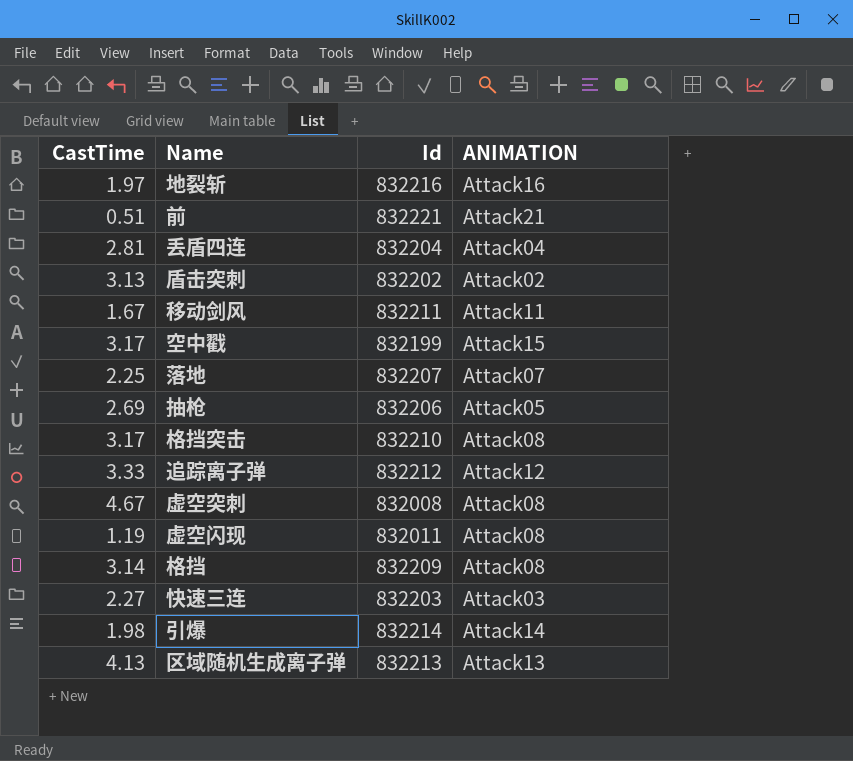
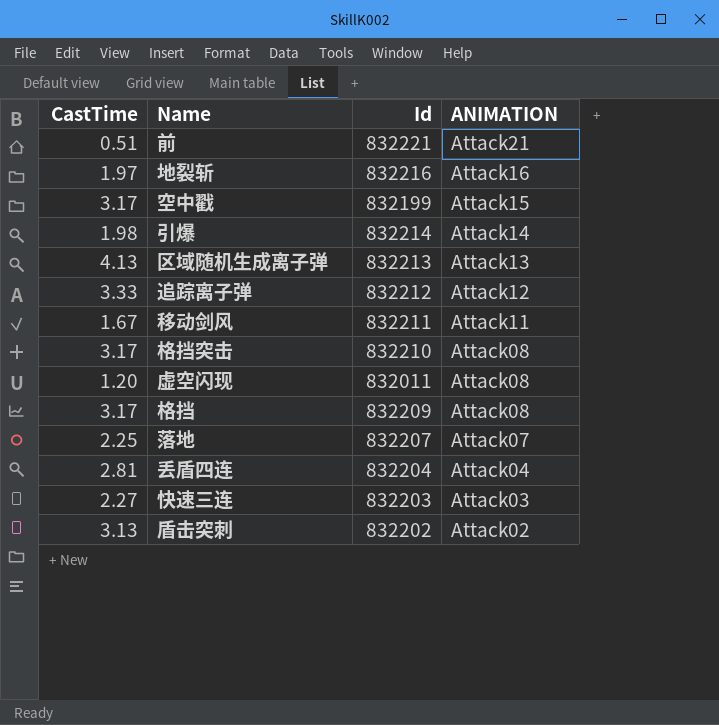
row order: none -> ANIMATION descending
row 抽枪: 2.69 | 832206 | Attack05 -> none
row 虚空突刺: 4.67 | 832008 | Attack08 -> none
虚空闪现 | CastTime: 1.19 -> 1.20
格挡 | CastTime: 3.14 -> 3.17

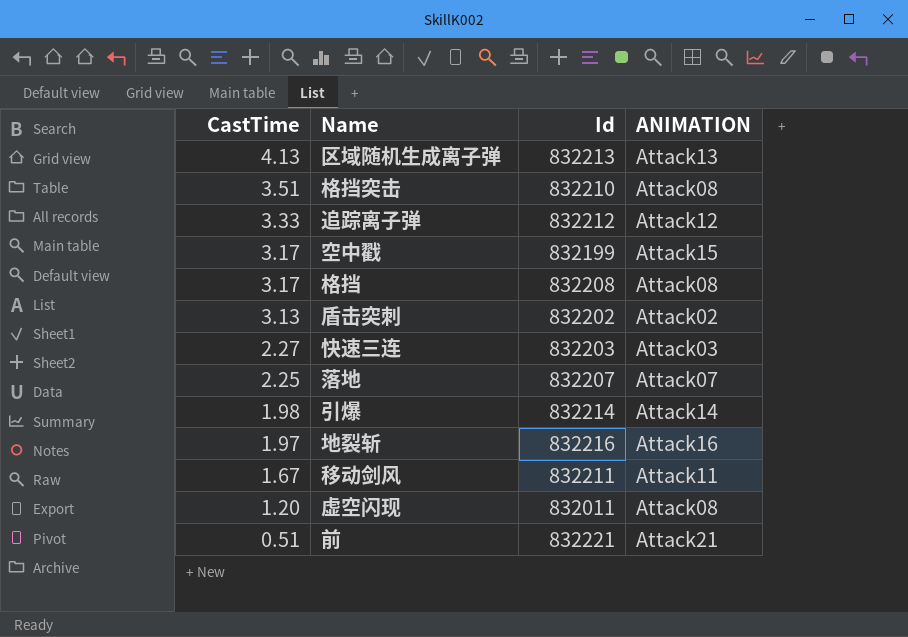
row order: ANIMATION descending -> CastTime descending
row 丢盾四连: 2.81 | 832204 | Attack04 -> none
格挡突击 | CastTime: 3.17 -> 3.51
格挡 | Id: 832209 -> 832208

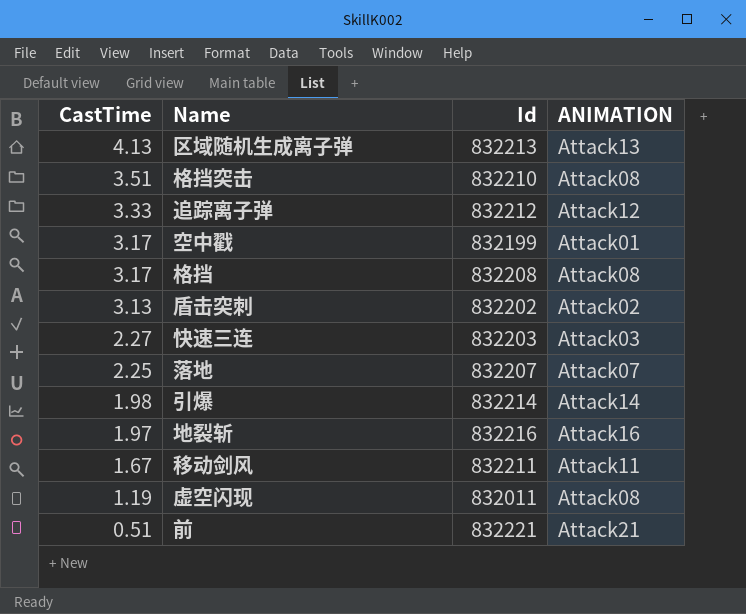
空中戳 | ANIMATION: Attack15 -> Attack01
虚空闪现 | CastTime: 1.20 -> 1.19

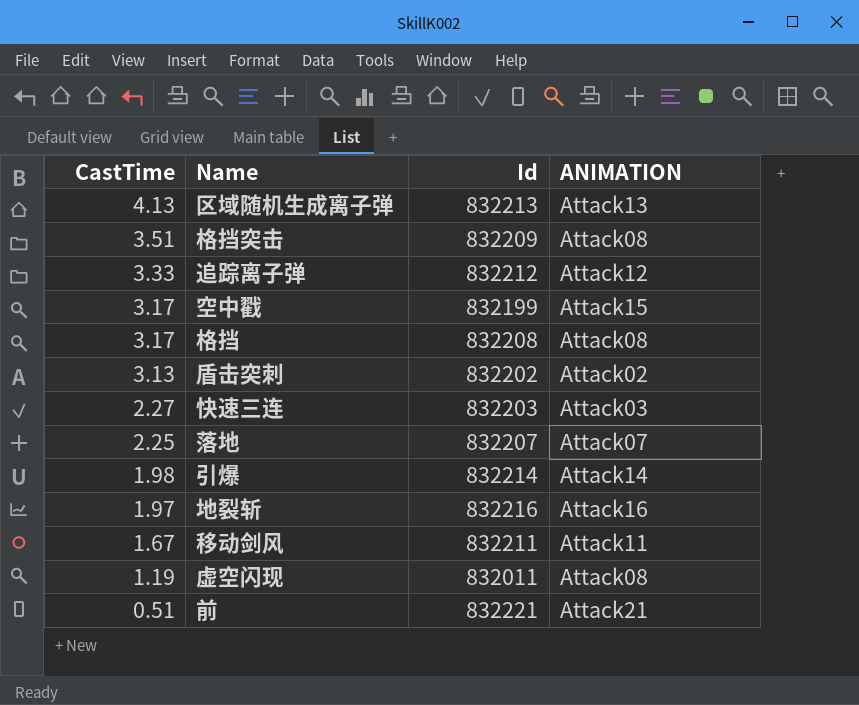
格挡突击 | Id: 832210 -> 832209
空中戳 | ANIMATION: Attack01 -> Attack15

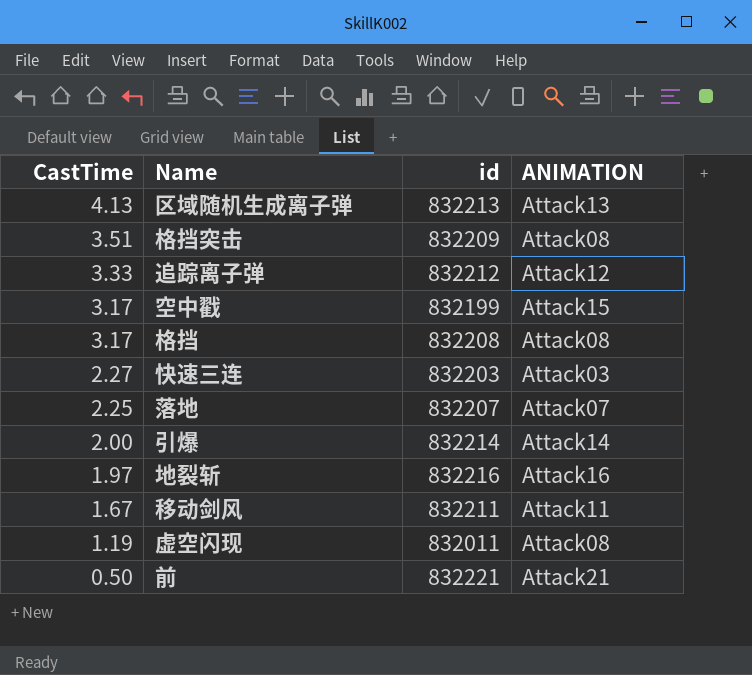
column name: Id -> id
row 盾击突刺: 3.13 | 832202 | Attack02 -> none
引爆 | CastTime: 1.98 -> 2.00
前 | CastTime: 0.51 -> 0.50

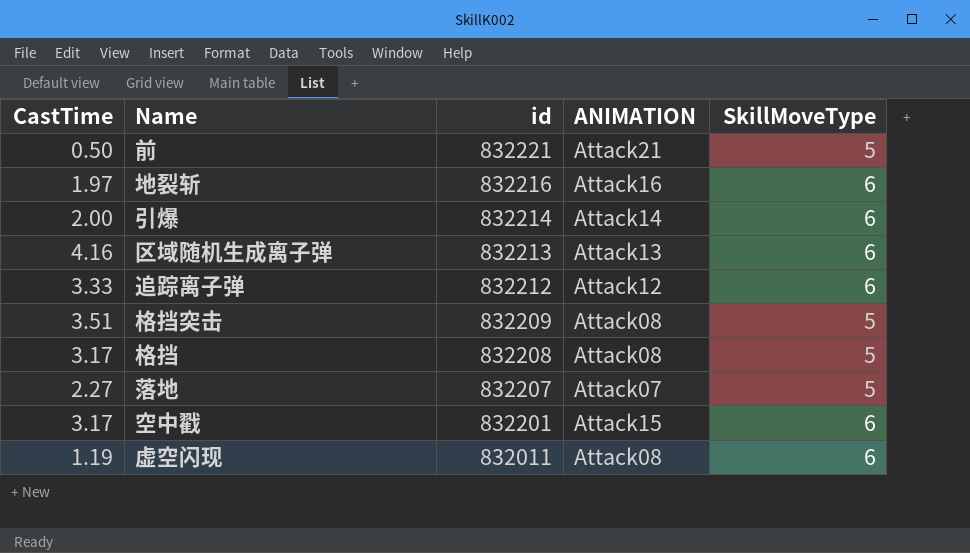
row order: CastTime descending -> id descending
column SkillMoveType | position: none -> 5
row 快速三连: 2.27 | 832203 | Attack03 -> none
row 移动剑风: 1.67 | 832211 | Attack11 -> none
区域随机生成离子弹 | CastTime: 4.13 -> 4.16
落地 | CastTime: 2.25 -> 2.27
空中戳 | id: 832199 -> 832201

